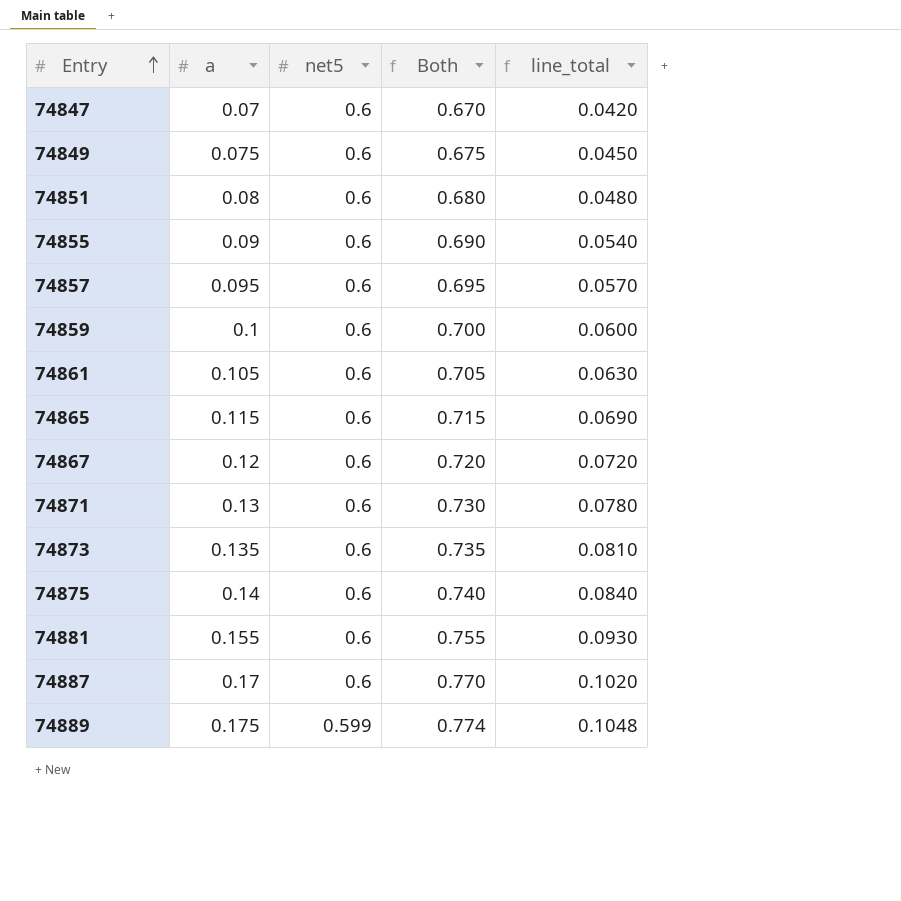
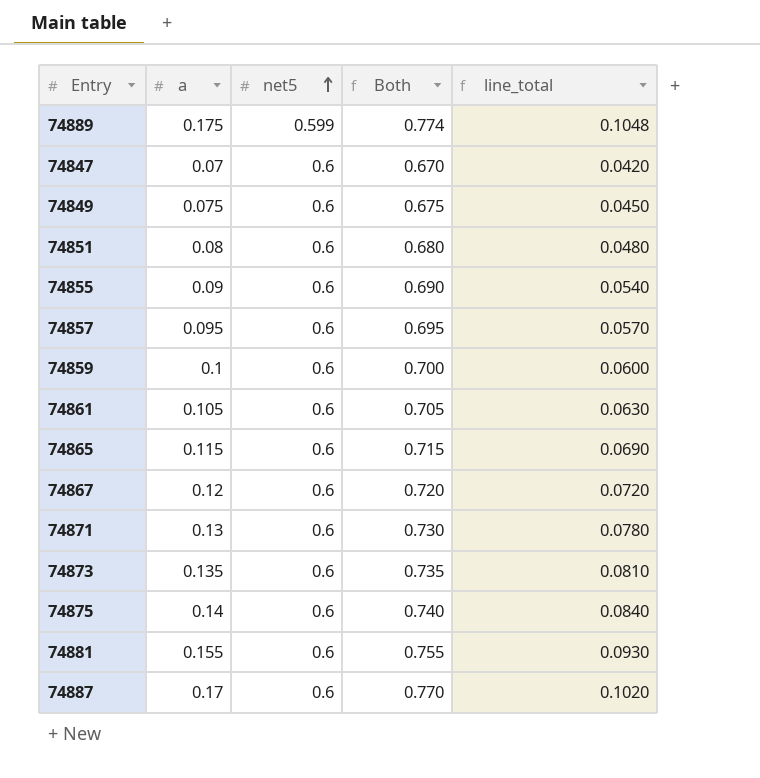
row order: Entry ascending -> net5 ascending

